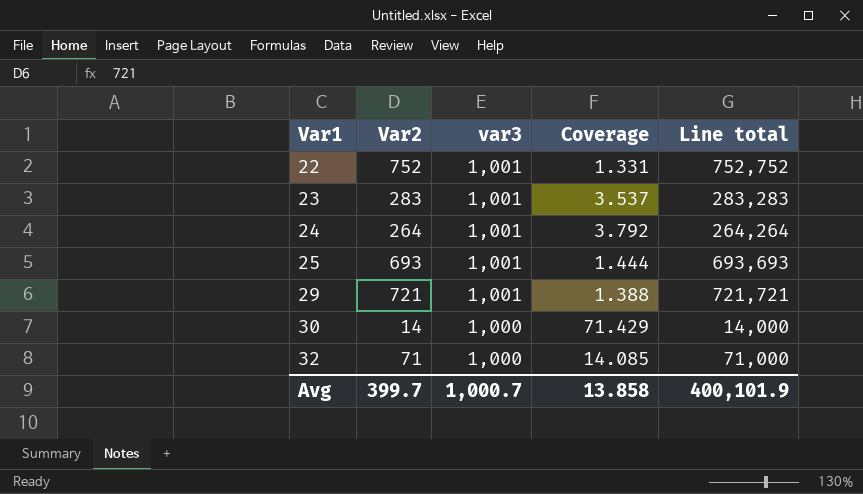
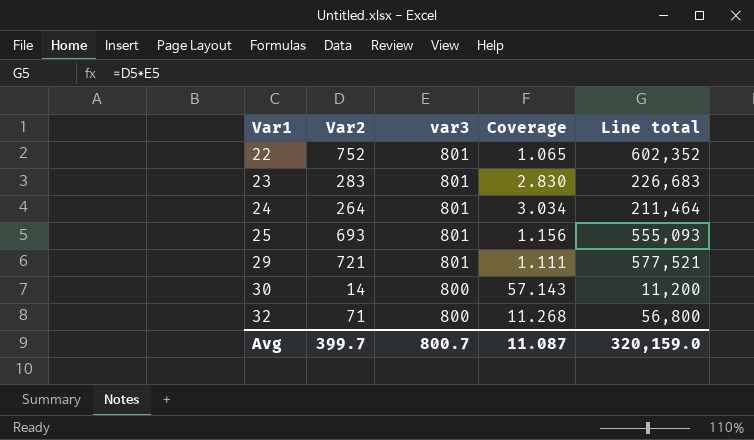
22 | var3: 1,001 -> 801
22 | Coverage: 1.331 -> 1.065
22 | Line total: 752,752 -> 602,352
23 | var3: 1,001 -> 801
23 | Coverage: 3.537 -> 2.830
23 | Line total: 283,283 -> 226,683
24 | var3: 1,001 -> 801
24 | Coverage: 3.792 -> 3.034
24 | Line total: 264,264 -> 211,464
25 | var3: 1,001 -> 801
25 | Coverage: 1.444 -> 1.156
25 | Line total: 693,693 -> 555,093
29 | var3: 1,001 -> 801
29 | Coverage: 1.388 -> 1.111
29 | Line total: 721,721 -> 577,521
30 | var3: 1,000 -> 800
30 | Coverage: 71.429 -> 57.143
30 | Line total: 14,000 -> 11,200
32 | var3: 1,000 -> 800
32 | Coverage: 14.085 -> 11.268
32 | Line total: 71,000 -> 56,800
Avg | var3: 1,000.7 -> 800.7
Avg | Coverage: 13.858 -> 11.087
Avg | Line total: 400,101.9 -> 320,159.0

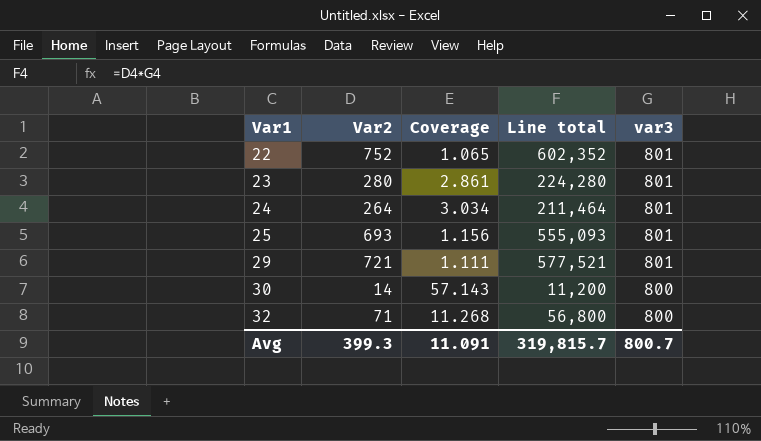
column var3 | position: 3 -> 5
23 | Var2: 283 -> 280
23 | Coverage: 2.830 -> 2.861
23 | Line total: 226,683 -> 224,280
Avg | Var2: 399.7 -> 399.3
Avg | Coverage: 11.087 -> 11.091
Avg | Line total: 320,159.0 -> 319,815.7

